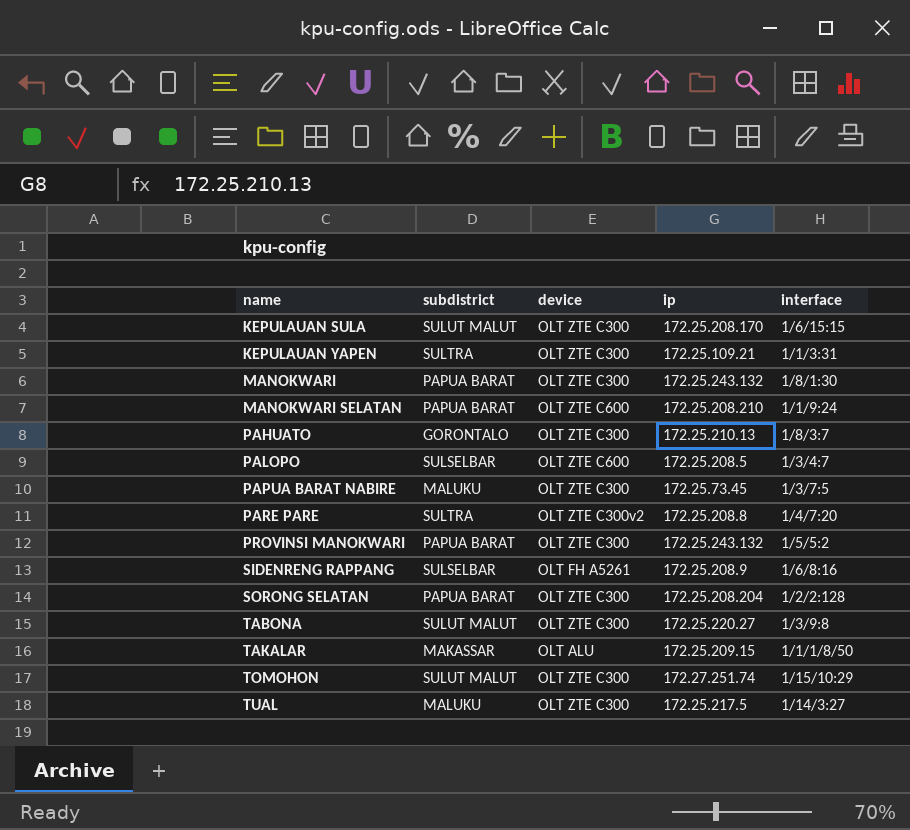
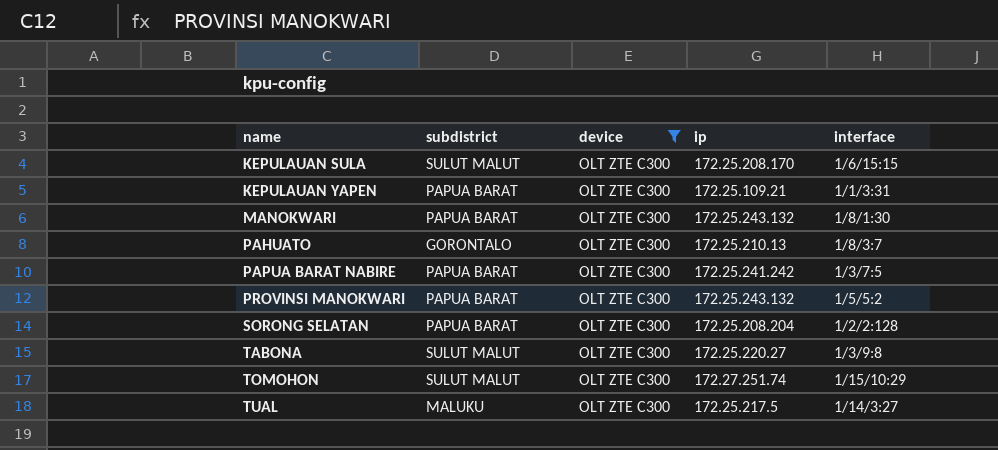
filter: none -> device = OLT ZTE C300
KEPULAUAN YAPEN | subdistrict: SULTRA -> PAPUA BARAT
PAPUA BARAT NABIRE | subdistrict: MALUKU -> PAPUA BARAT
PAPUA BARAT NABIRE | ip: 172.25.73.45 -> 172.25.241.242

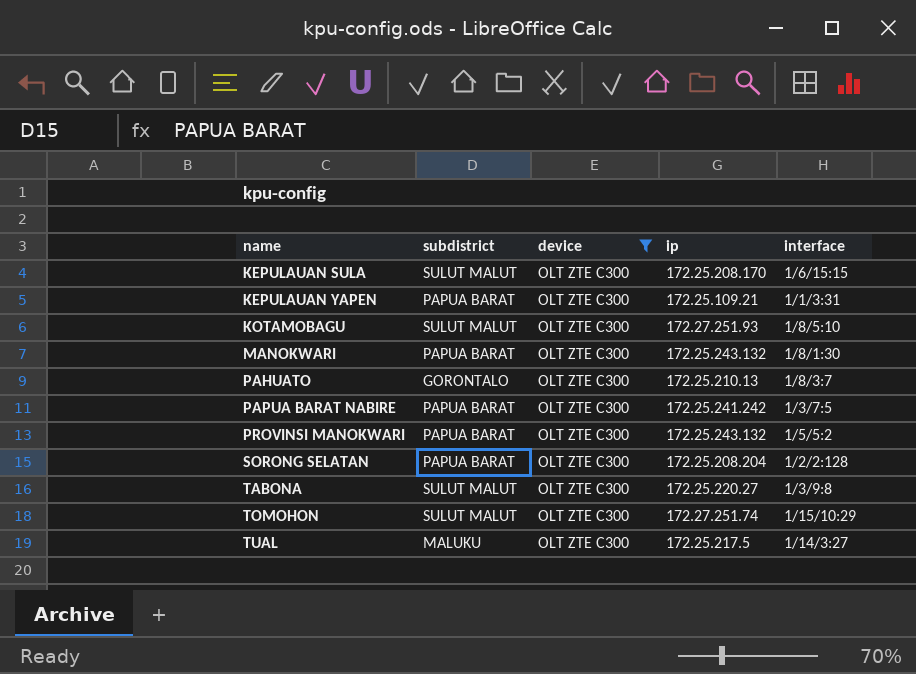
row KOTAMOBAGU: none -> SULUT MALUT | OLT ZTE C300 | 172.27.251.93 | 1/8/5:10

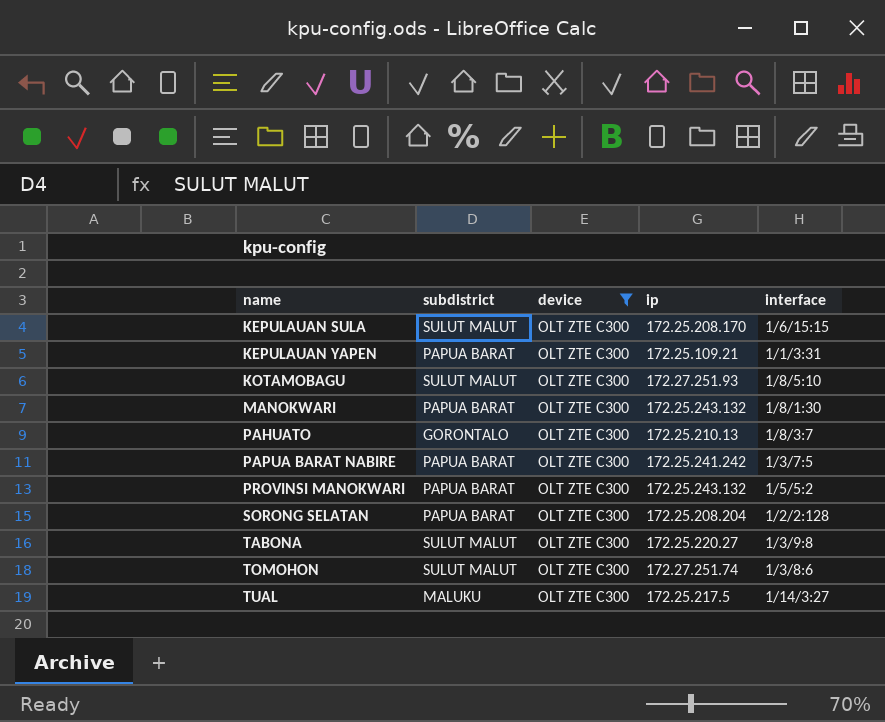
TOMOHON | interface: 1/15/10:29 -> 1/3/8:6

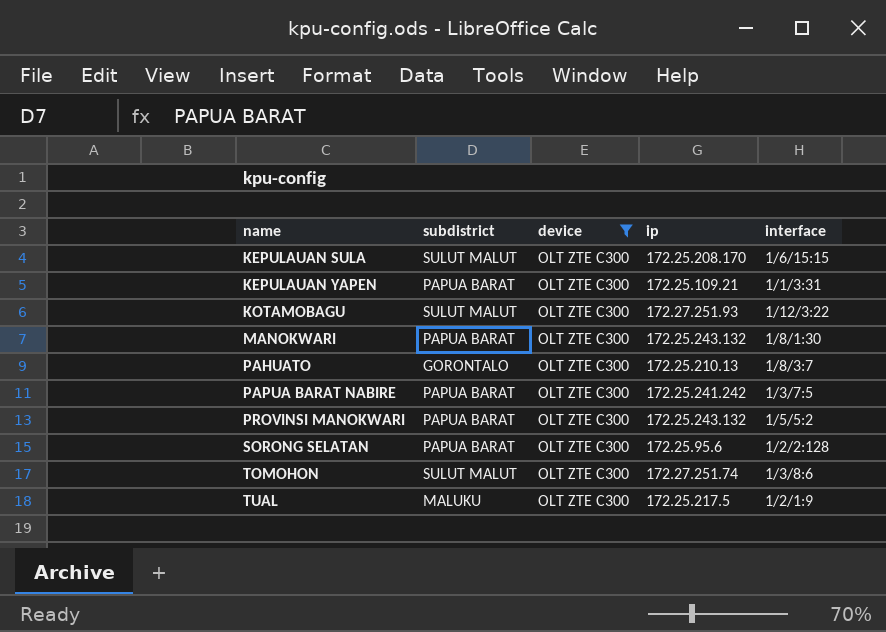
row TABONA: SULUT MALUT | OLT ZTE C300 | 172.25.220.27 | 1/3/9:8 -> none
KOTAMOBAGU | interface: 1/8/5:10 -> 1/12/3:22
SORONG SELATAN | ip: 172.25.208.204 -> 172.25.95.6
TUAL | interface: 1/14/3:27 -> 1/2/1:9

